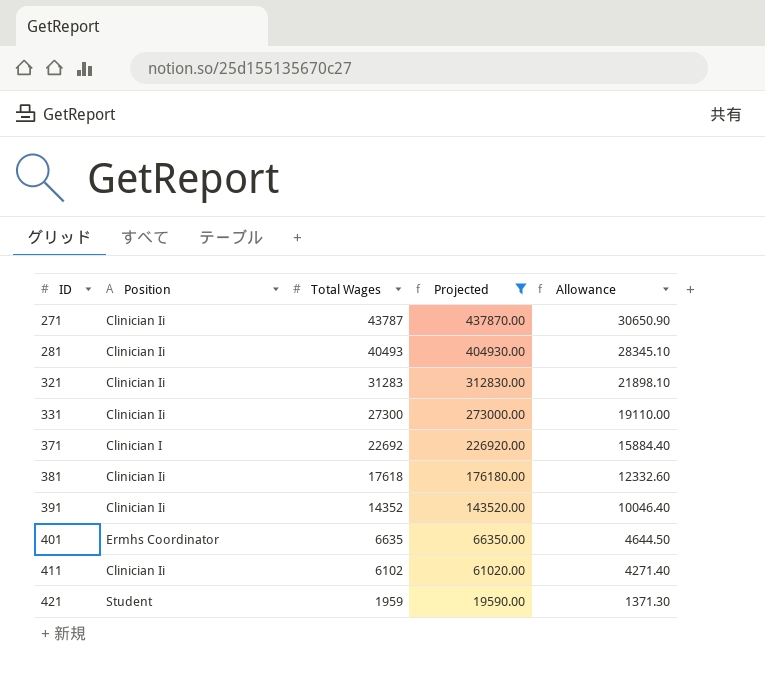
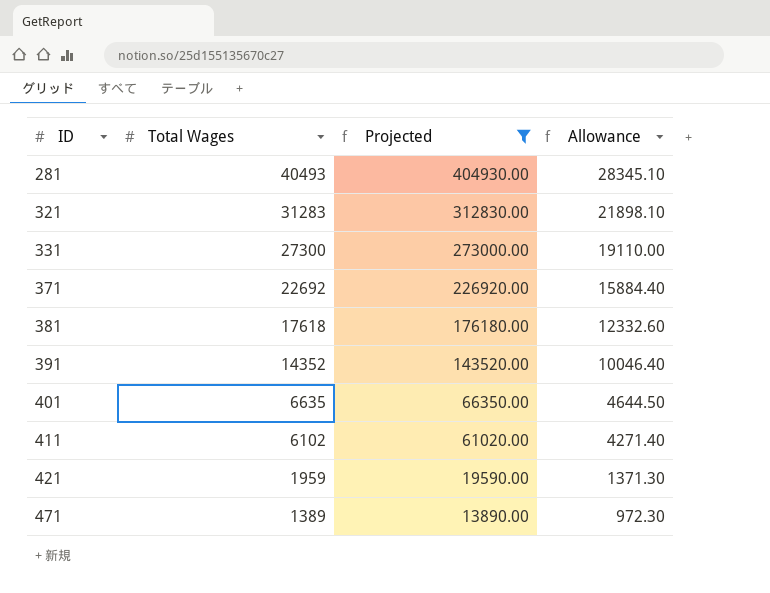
column Position | position: 2 -> none
row 271: Clinician Ii | 43787 | 437870.00 | 30650.90 -> none
row 471: none -> 1389 | 13890.00 | 972.30

